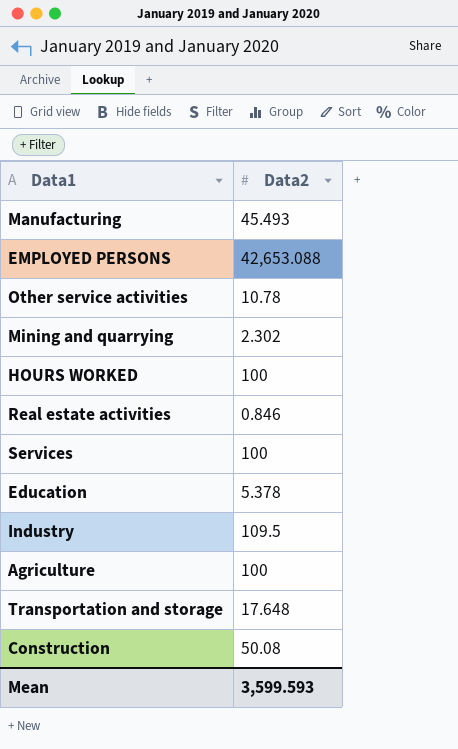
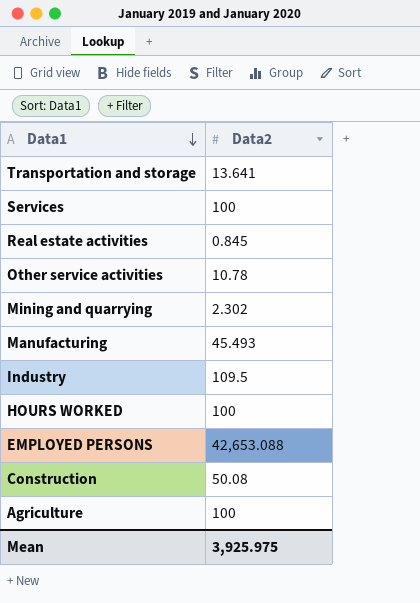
row order: none -> Data1 descending
row Education: 5.378 -> none
Transportation and storage | Data2: 17.648 -> 13.641
Real estate activities | Data2: 0.846 -> 0.845
Mean | Data2: 3,599.593 -> 3,925.975

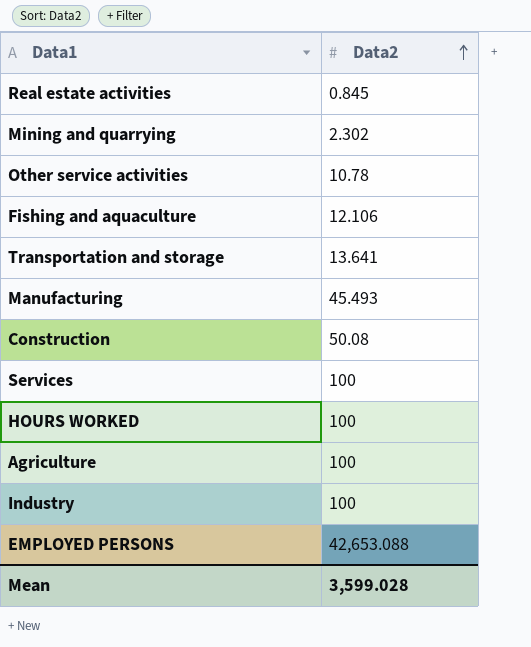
row order: Data1 descending -> Data2 ascending
row Fishing and aquaculture: none -> 12.106
Industry | Data2: 109.5 -> 100
Mean | Data2: 3,925.975 -> 3,599.028

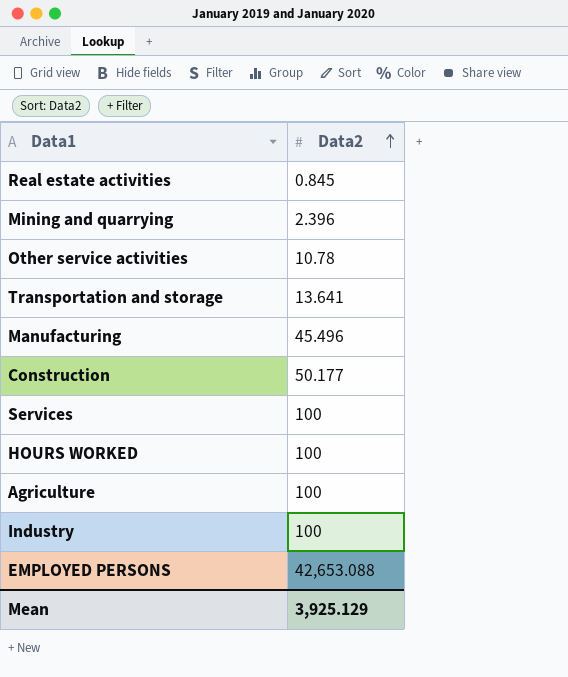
row Fishing and aquaculture: 12.106 -> none
Mining and quarrying | Data2: 2.302 -> 2.396
Manufacturing | Data2: 45.493 -> 45.496
Construction | Data2: 50.08 -> 50.177
Mean | Data2: 3,599.028 -> 3,925.129

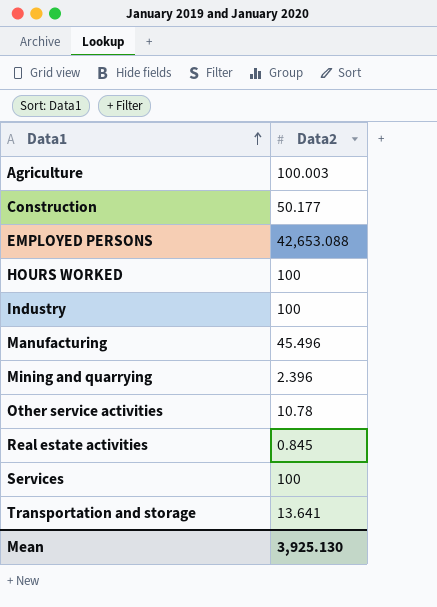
row order: Data2 ascending -> Data1 ascending
Agriculture | Data2: 100 -> 100.003
Mean | Data2: 3,925.129 -> 3,925.130

